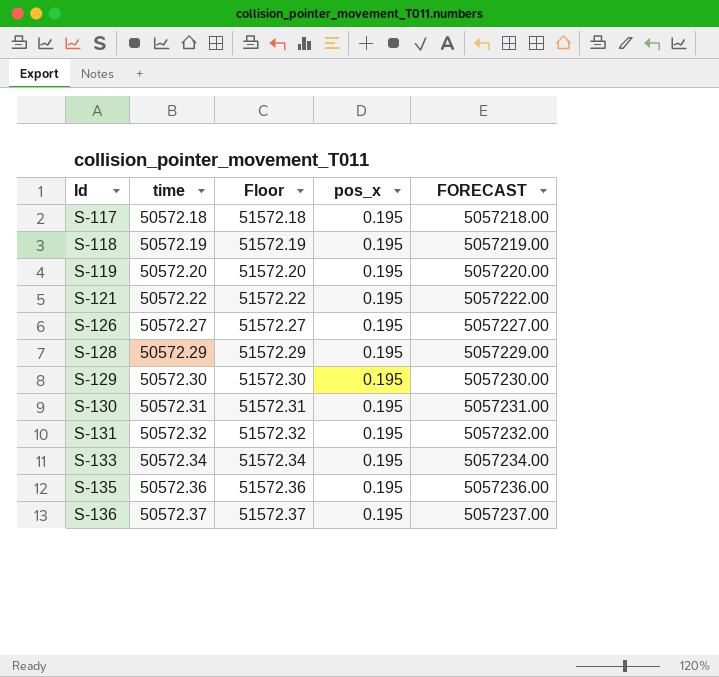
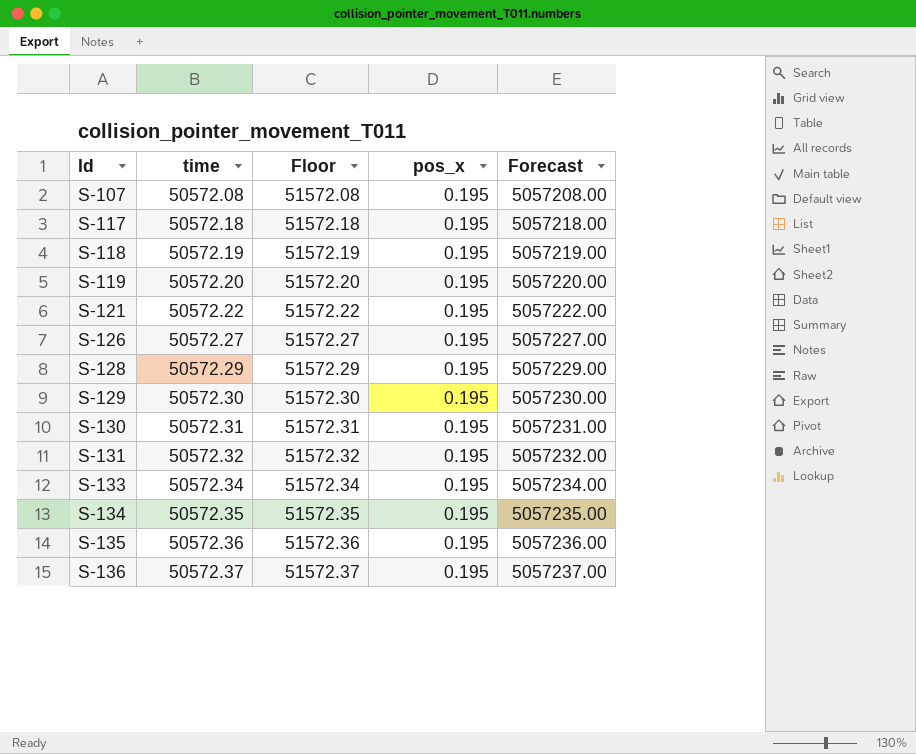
column name: FORECAST -> Forecast
row S-107: none -> 50572.08 | 51572.08 | 0.195 | 5057208.00
row S-134: none -> 50572.35 | 51572.35 | 0.195 | 5057235.00

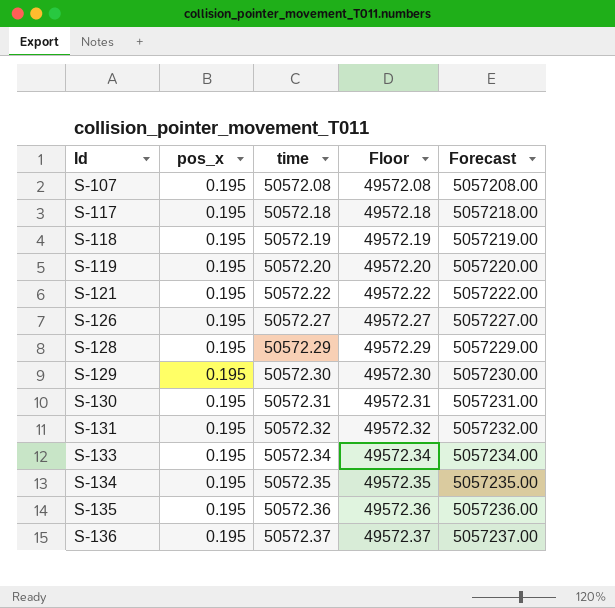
column pos_x | position: 4 -> 2
column Floor | formula: [time] + 1000 -> [time] - 1000

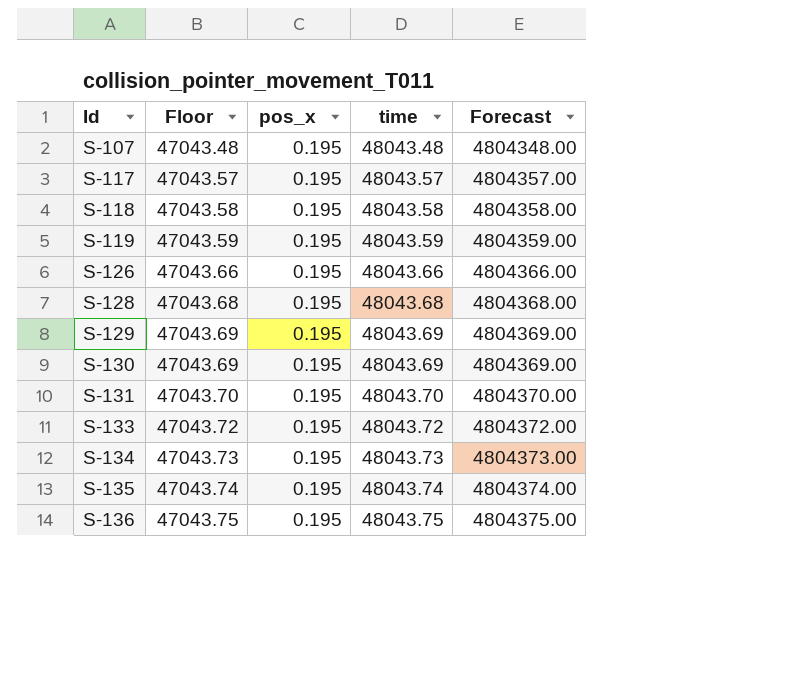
column Floor | position: 4 -> 2
row S-121: 0.195 | 50572.22 | 49572.22 | 5057222.00 -> none
S-107 | Floor: 49572.08 -> 47043.48
S-107 | time: 50572.08 -> 48043.48
S-107 | Forecast: 5057208.00 -> 4804348.00
S-117 | Floor: 49572.18 -> 47043.57
S-117 | time: 50572.18 -> 48043.57
S-117 | Forecast: 5057218.00 -> 4804357.00
S-118 | Floor: 49572.19 -> 47043.58
S-118 | time: 50572.19 -> 48043.58
S-118 | Forecast: 5057219.00 -> 4804358.00
S-119 | Floor: 49572.20 -> 47043.59
S-119 | time: 50572.20 -> 48043.59
S-119 | Forecast: 5057220.00 -> 4804359.00
S-126 | Floor: 49572.27 -> 47043.66
S-126 | time: 50572.27 -> 48043.66
S-126 | Forecast: 5057227.00 -> 4804366.00
S-128 | Floor: 49572.29 -> 47043.68
S-128 | time: 50572.29 -> 48043.68
S-128 | Forecast: 5057229.00 -> 4804368.00
S-129 | Floor: 49572.30 -> 47043.69
S-129 | time: 50572.30 -> 48043.69
S-129 | Forecast: 5057230.00 -> 4804369.00
S-130 | Floor: 49572.31 -> 47043.69
S-130 | time: 50572.31 -> 48043.69
S-130 | Forecast: 5057231.00 -> 4804369.00
S-131 | Floor: 49572.32 -> 47043.70
S-131 | time: 50572.32 -> 48043.70
S-131 | Forecast: 5057232.00 -> 4804370.00
S-133 | Floor: 49572.34 -> 47043.72
S-133 | time: 50572.34 -> 48043.72
S-133 | Forecast: 5057234.00 -> 4804372.00
S-134 | Floor: 49572.35 -> 47043.73
S-134 | time: 50572.35 -> 48043.73
S-134 | Forecast: 5057235.00 -> 4804373.00
S-135 | Floor: 49572.36 -> 47043.74
S-135 | time: 50572.36 -> 48043.74
S-135 | Forecast: 5057236.00 -> 4804374.00
S-136 | Floor: 49572.37 -> 47043.75
S-136 | time: 50572.37 -> 48043.75
S-136 | Forecast: 5057237.00 -> 4804375.00

